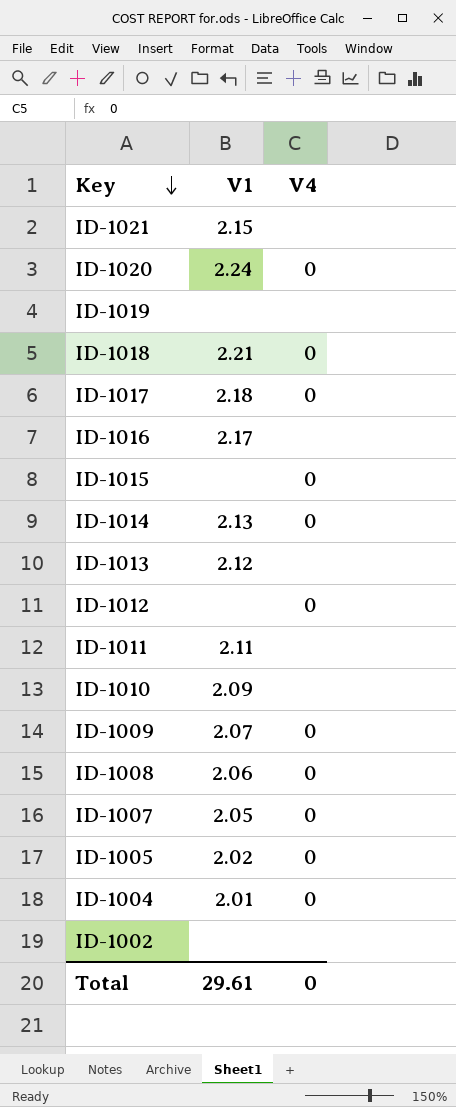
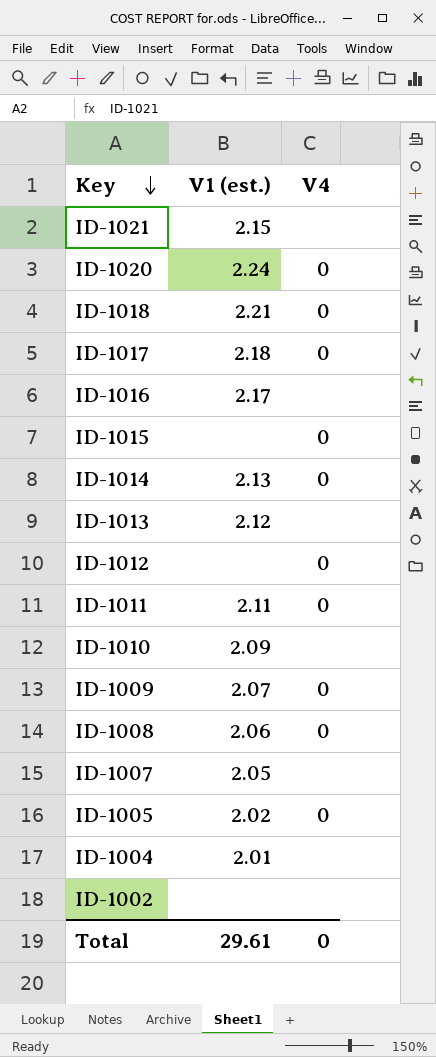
column name: V1 -> V1 (est.)
row ID-1019: none | none -> none
ID-1011 | V4: none -> 0
ID-1007 | V4: 0 -> none
ID-1004 | V4: 0 -> none

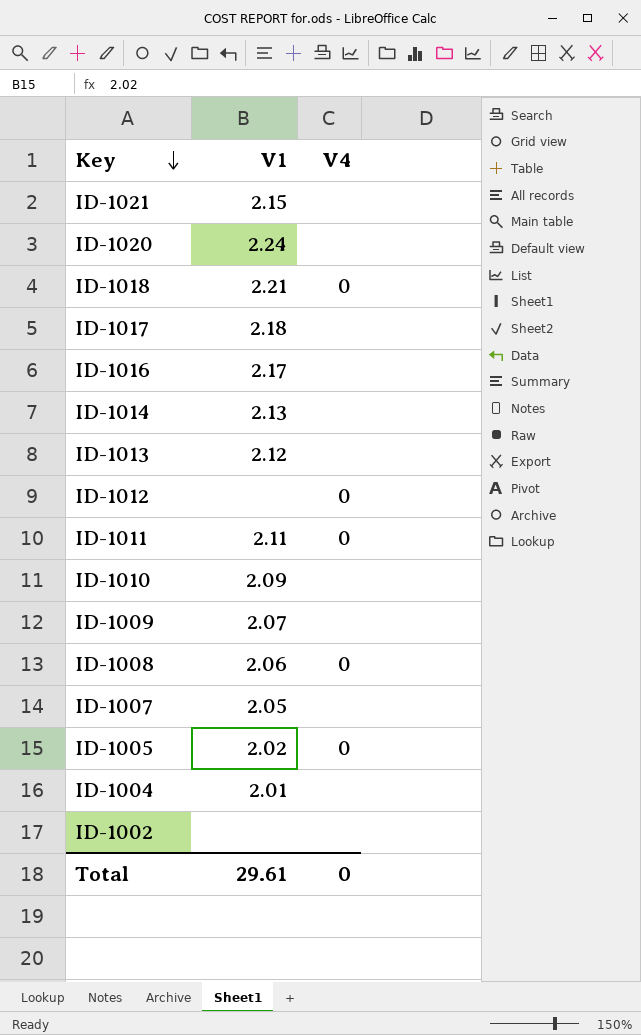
column name: V1 (est.) -> V1
row ID-1015: none | 0 -> none
ID-1020 | V4: 0 -> none
ID-1017 | V4: 0 -> none
ID-1014 | V4: 0 -> none
ID-1009 | V4: 0 -> none

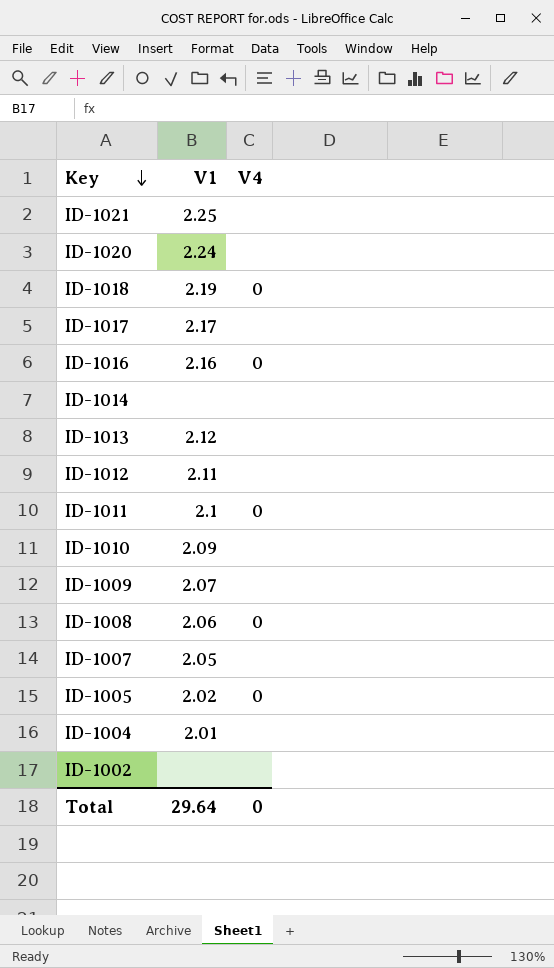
ID-1021 | V1: 2.15 -> 2.25
ID-1018 | V1: 2.21 -> 2.19
ID-1017 | V1: 2.18 -> 2.17
ID-1016 | V1: 2.17 -> 2.16
ID-1016 | V4: none -> 0
ID-1014 | V1: 2.13 -> none
ID-1012 | V1: none -> 2.11
ID-1012 | V4: 0 -> none
ID-1011 | V1: 2.11 -> 2.1
Total | V1: 29.61 -> 29.64

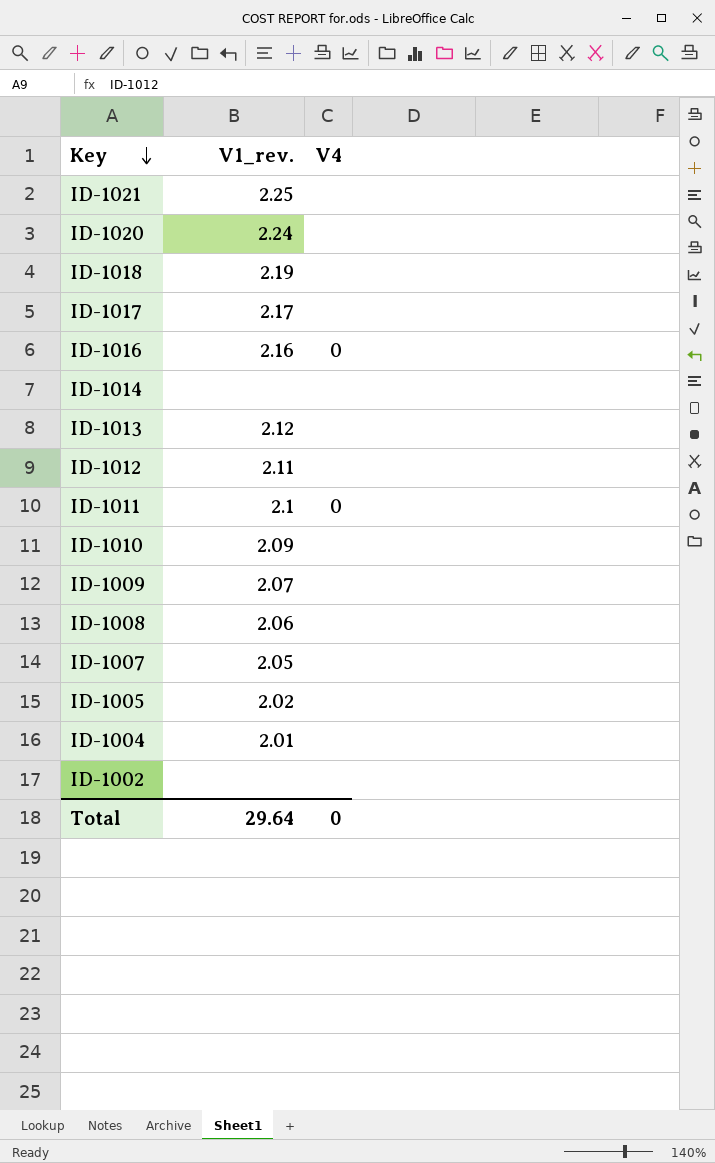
column name: V1 -> V1_rev.
ID-1018 | V4: 0 -> none
ID-1008 | V4: 0 -> none
ID-1005 | V4: 0 -> none

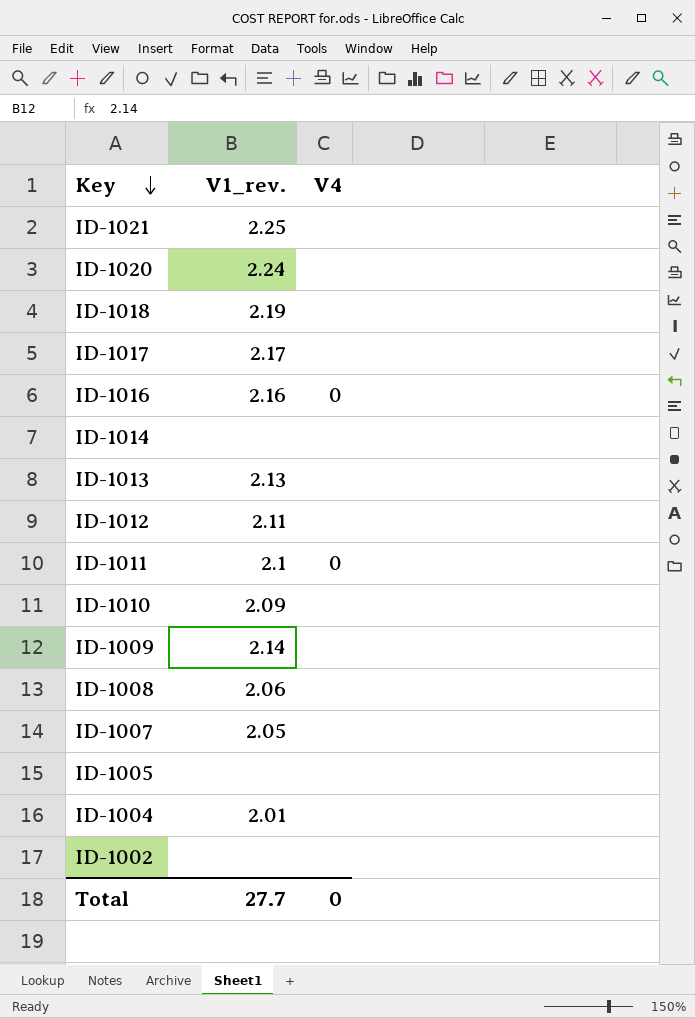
ID-1013 | V1_rev.: 2.12 -> 2.13
ID-1009 | V1_rev.: 2.07 -> 2.14
ID-1005 | V1_rev.: 2.02 -> none
Total | V1_rev.: 29.64 -> 27.7

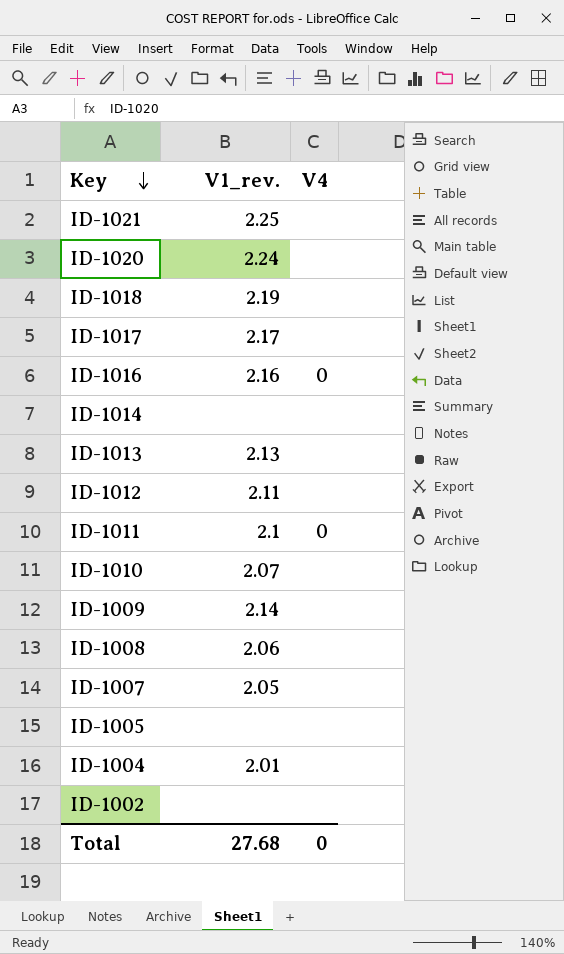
ID-1010 | V1_rev.: 2.09 -> 2.07
Total | V1_rev.: 27.7 -> 27.68

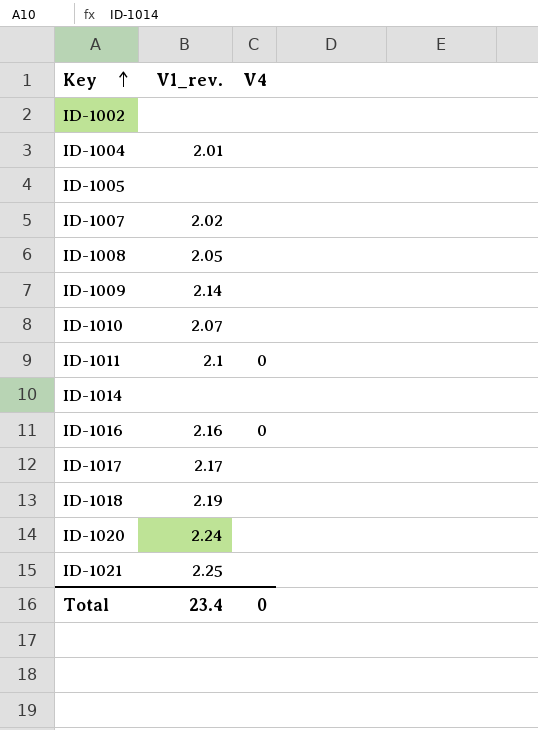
row order: Key descending -> Key ascending
row ID-1013: 2.13 | none -> none
row ID-1012: 2.11 | none -> none
ID-1007 | V1_rev.: 2.05 -> 2.02
ID-1008 | V1_rev.: 2.06 -> 2.05
Total | V1_rev.: 27.68 -> 23.4

